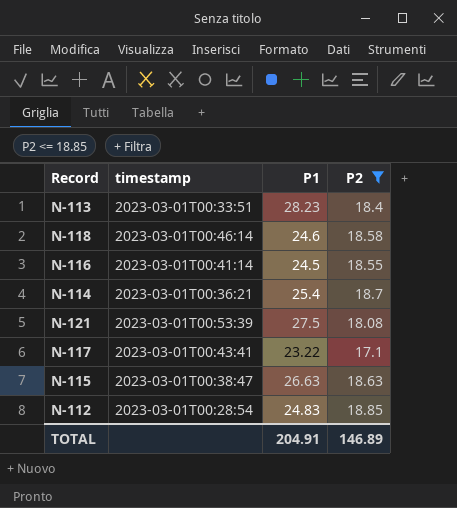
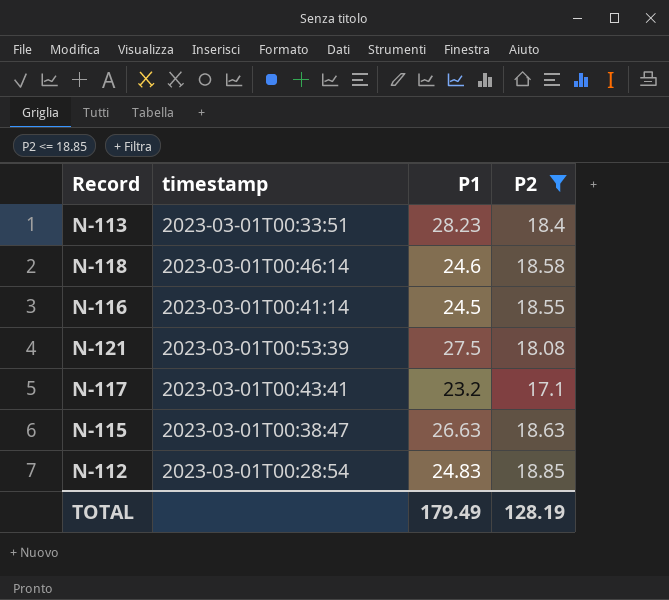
row N-114: 2023-03-01T00:36:21 | 25.4 | 18.7 -> none
N-117 | P1: 23.22 -> 23.2
TOTAL | P1: 204.91 -> 179.49
TOTAL | P2: 146.89 -> 128.19

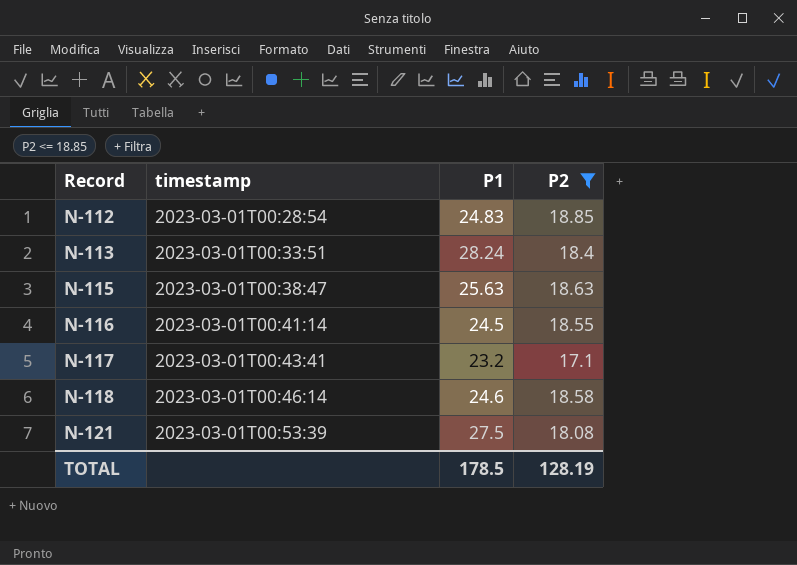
row order: none -> Record ascending
N-113 | P1: 28.23 -> 28.24
N-115 | P1: 26.63 -> 25.63
TOTAL | P1: 179.49 -> 178.5

